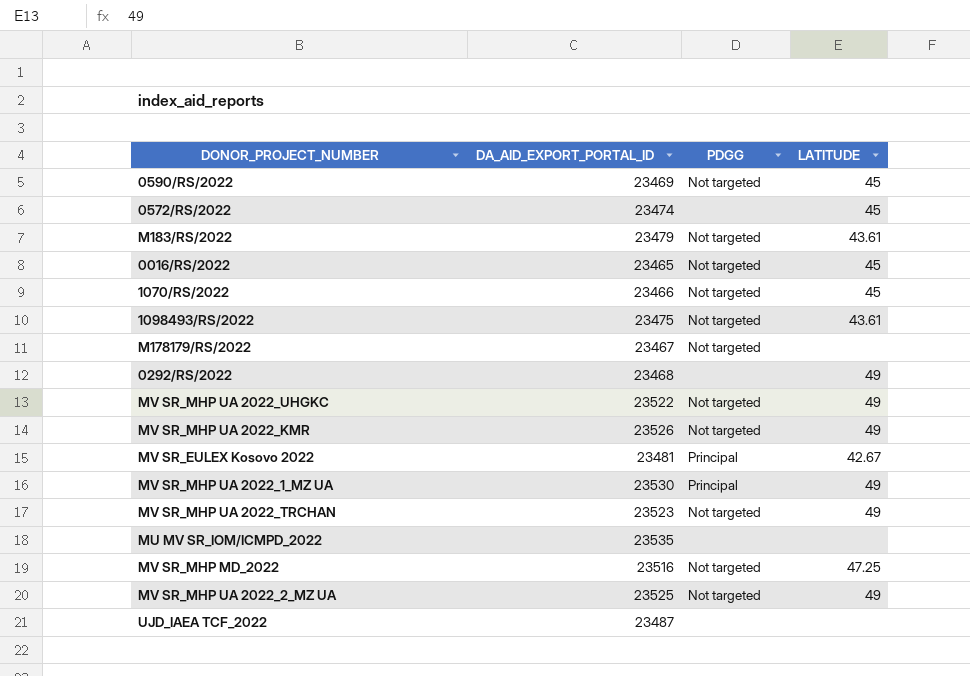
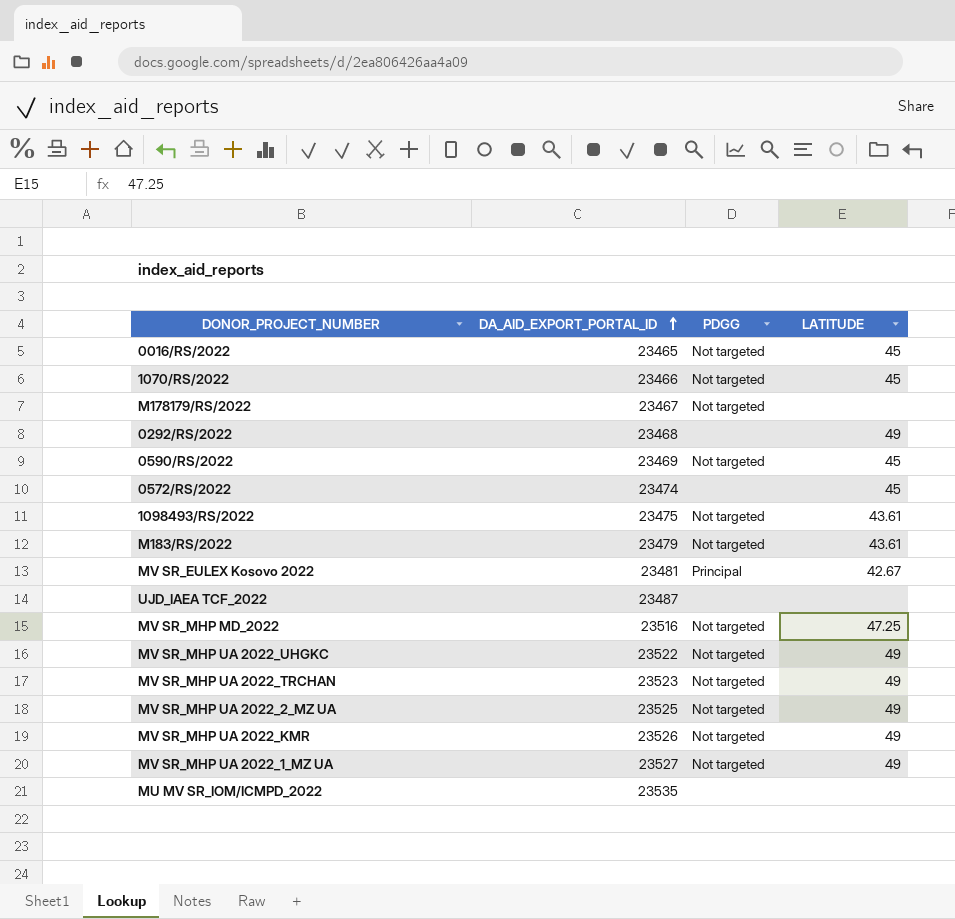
row order: none -> DA_AID_EXPORT_PORTAL_ID ascending
MV SR_MHP UA 2022_1_MZ UA | DA_AID_EXPORT_PORTAL_ID: 23530 -> 23527
MV SR_MHP UA 2022_1_MZ UA | PDGG: Principal -> Not targeted

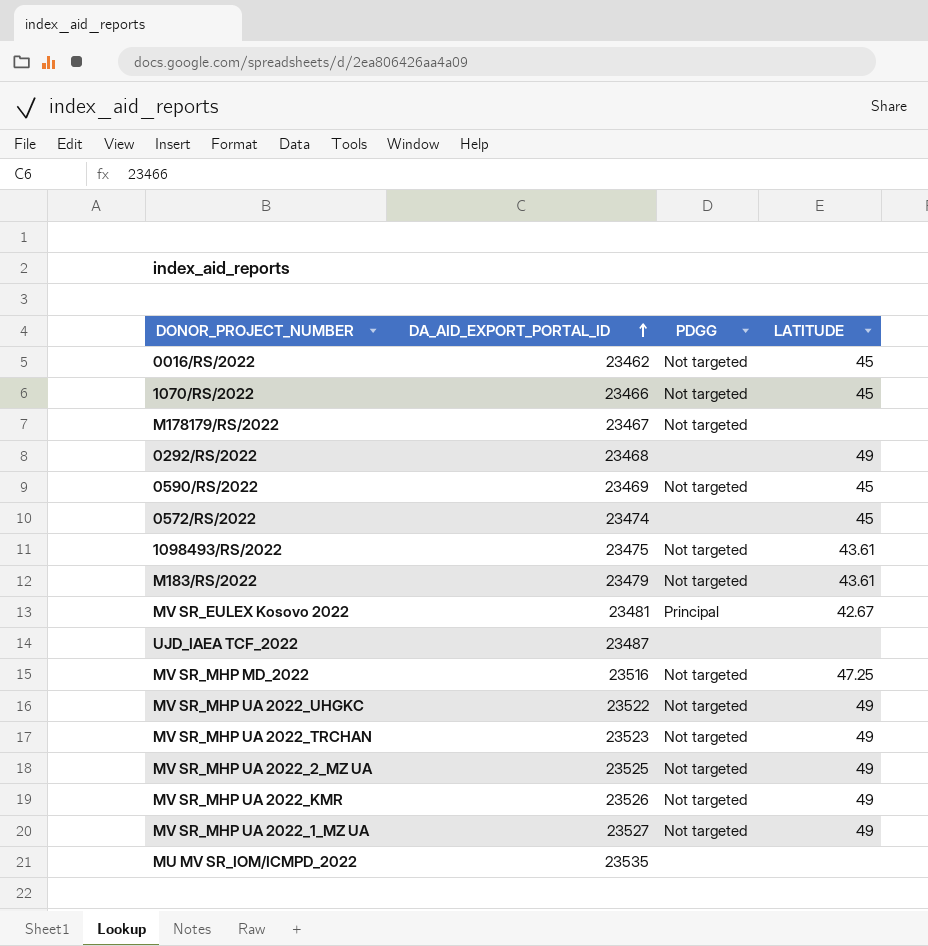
0016/RS/2022 | DA_AID_EXPORT_PORTAL_ID: 23465 -> 23462

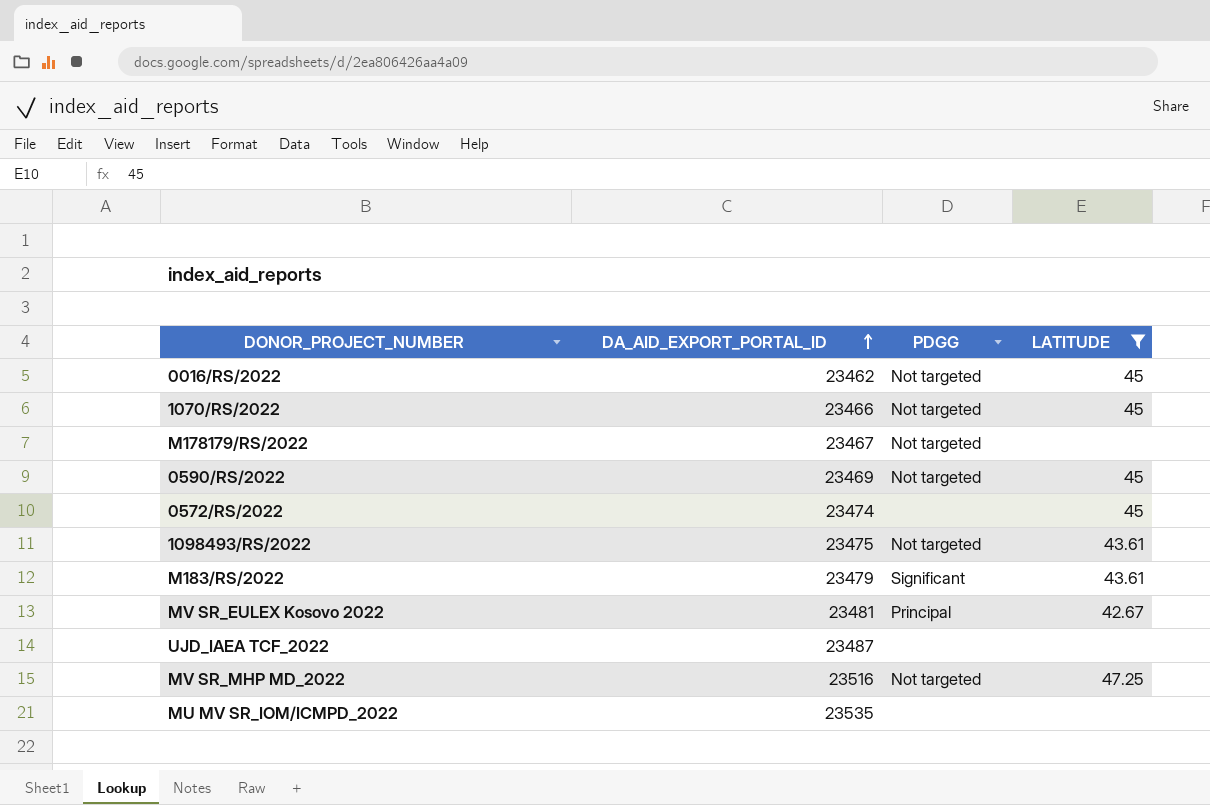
filter: none -> LATITUDE != 49
M183/RS/2022 | PDGG: Not targeted -> Significant

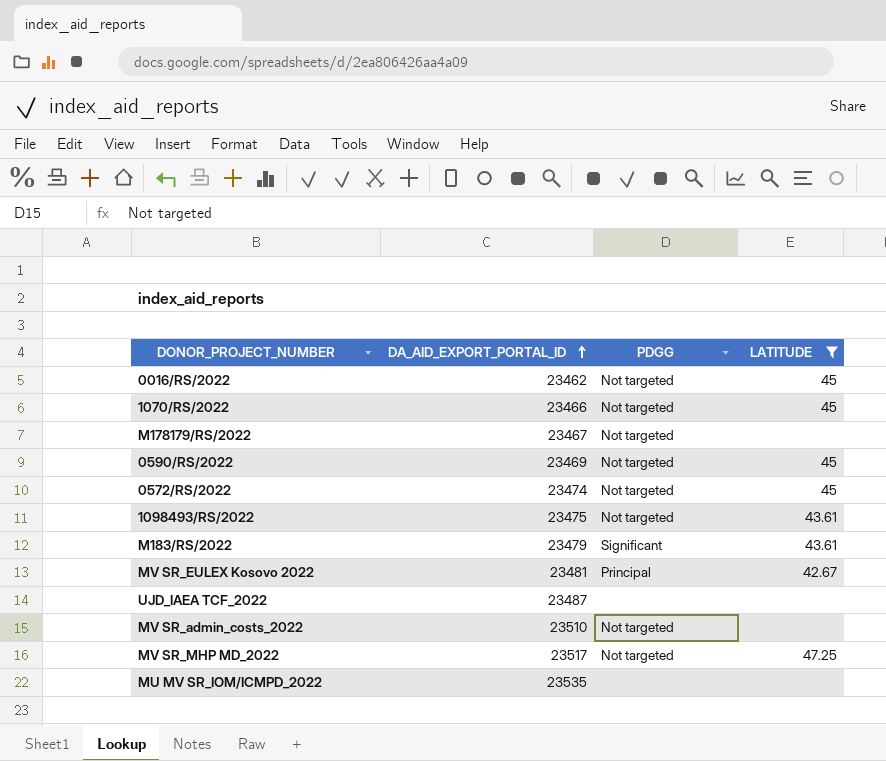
0572/RS/2022 | PDGG: none -> Not targeted
row MV SR_admin_costs_2022: none -> 23510 | Not targeted | none
MV SR_MHP MD_2022 | DA_AID_EXPORT_PORTAL_ID: 23516 -> 23517

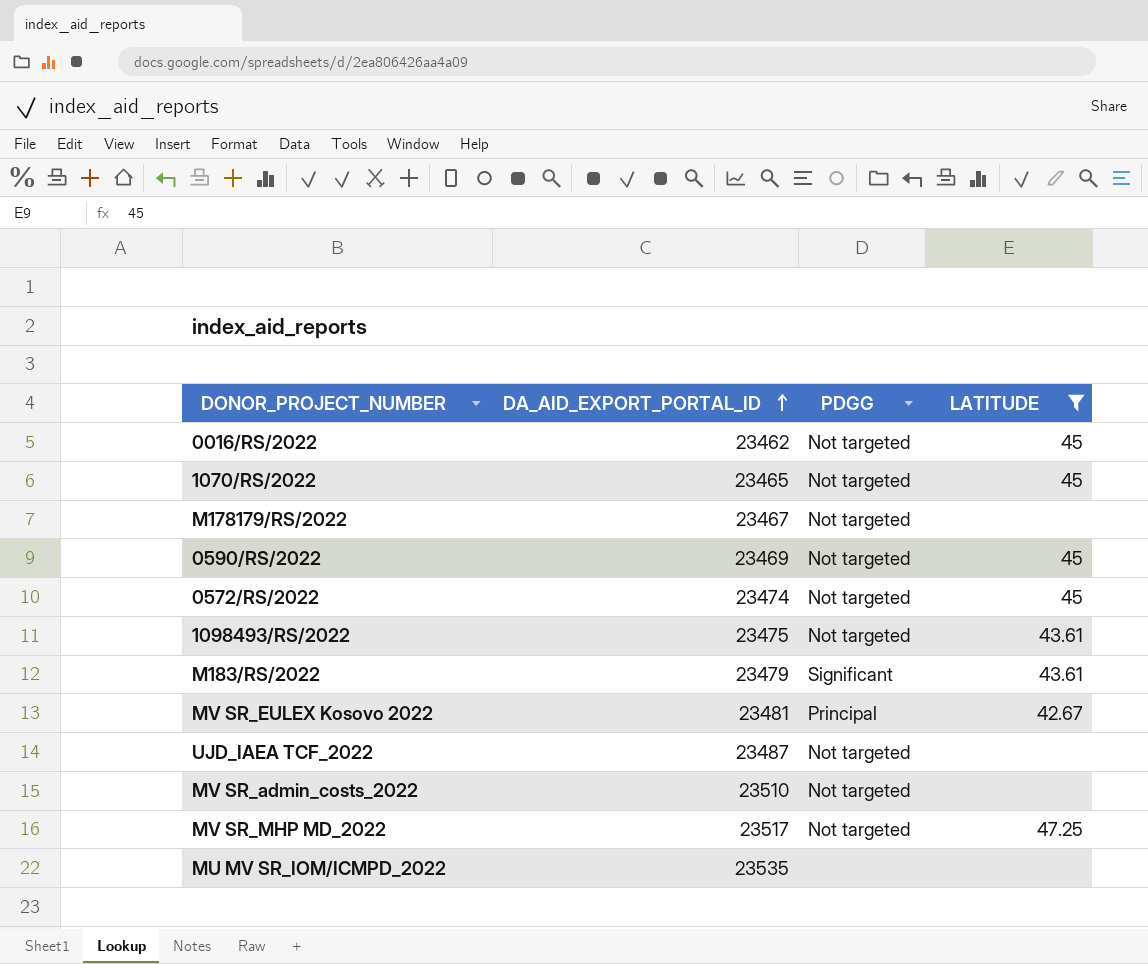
1070/RS/2022 | DA_AID_EXPORT_PORTAL_ID: 23466 -> 23465
UJD_IAEA TCF_2022 | PDGG: none -> Not targeted

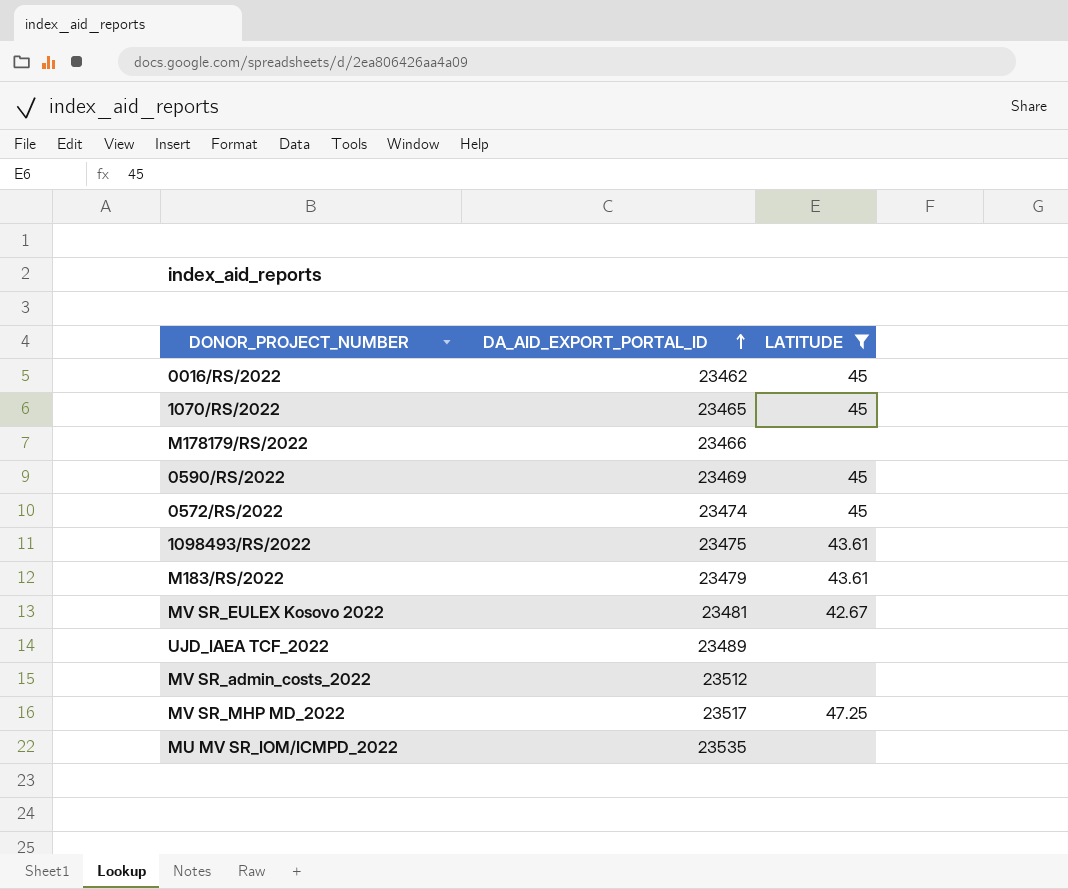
column PDGG | position: 3 -> none
M178179/RS/2022 | DA_AID_EXPORT_PORTAL_ID: 23467 -> 23466
UJD_IAEA TCF_2022 | DA_AID_EXPORT_PORTAL_ID: 23487 -> 23489
MV SR_admin_costs_2022 | DA_AID_EXPORT_PORTAL_ID: 23510 -> 23512

